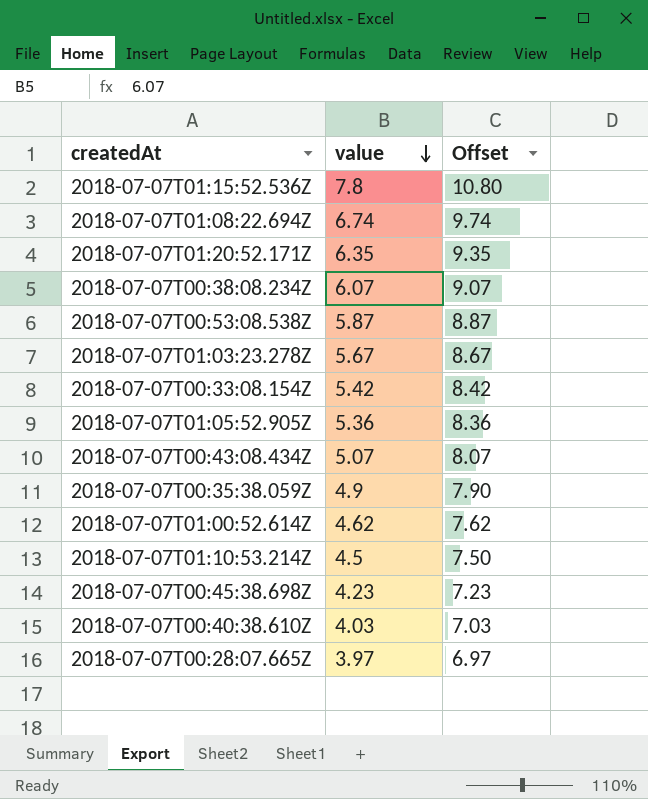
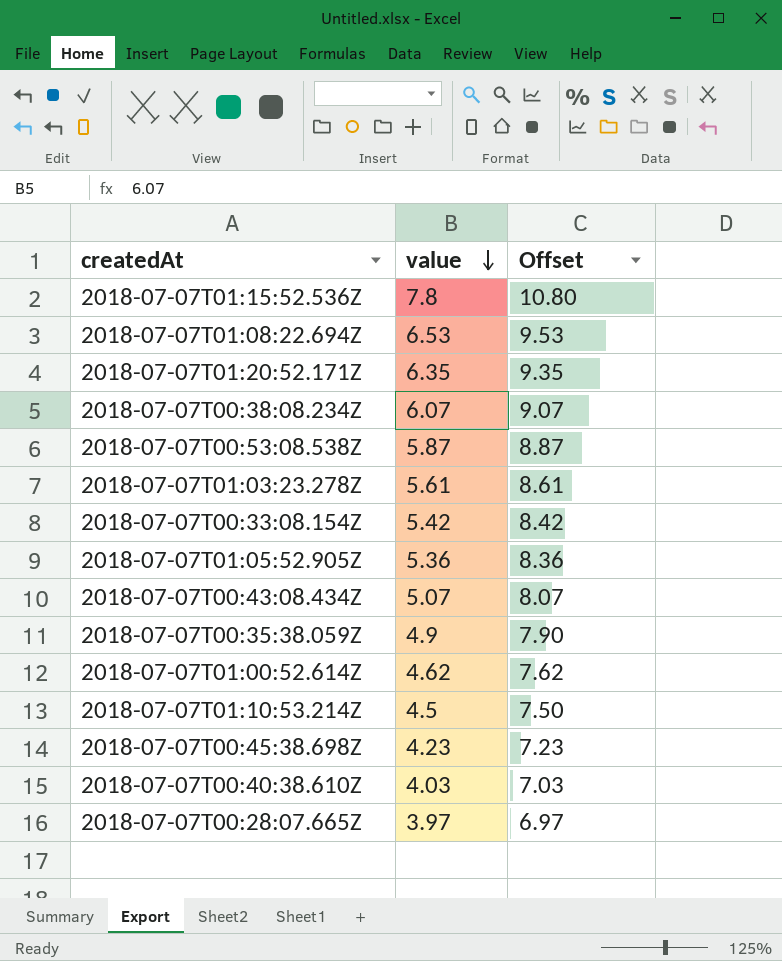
2018-07-07T01:08:22.694Z | value: 6.74 -> 6.53
2018-07-07T01:08:22.694Z | Offset: 9.74 -> 9.53
2018-07-07T01:03:23.278Z | value: 5.67 -> 5.61
2018-07-07T01:03:23.278Z | Offset: 8.67 -> 8.61

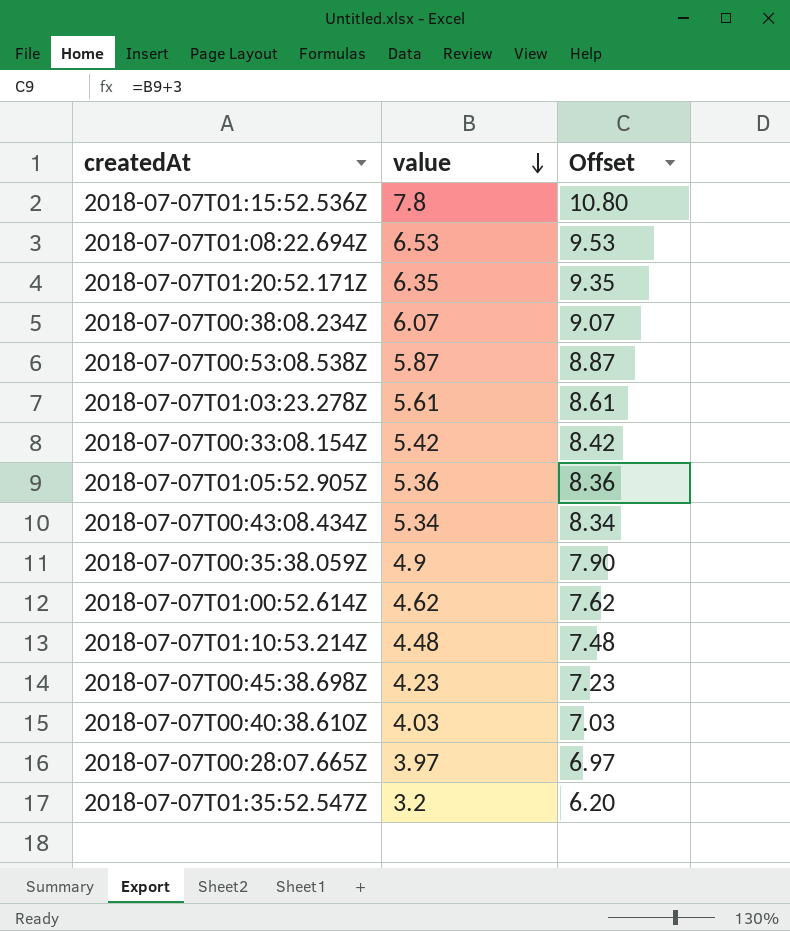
2018-07-07T00:43:08.434Z | value: 5.07 -> 5.34
2018-07-07T00:43:08.434Z | Offset: 8.07 -> 8.34
2018-07-07T01:10:53.214Z | value: 4.5 -> 4.48
2018-07-07T01:10:53.214Z | Offset: 7.50 -> 7.48
row 2018-07-07T01:35:52.547Z: none -> 3.2 | 6.20

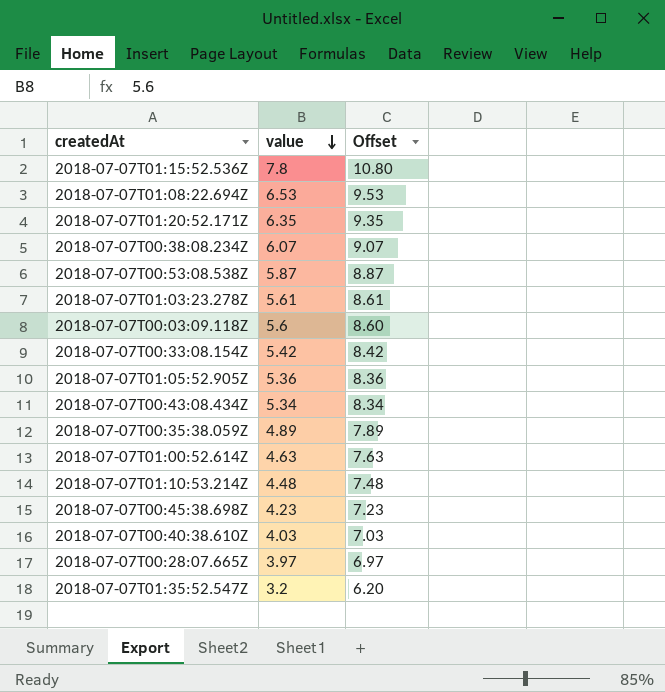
row 2018-07-07T00:03:09.118Z: none -> 5.6 | 8.60
2018-07-07T00:35:38.059Z | value: 4.9 -> 4.89
2018-07-07T00:35:38.059Z | Offset: 7.90 -> 7.89
2018-07-07T01:00:52.614Z | value: 4.62 -> 4.63
2018-07-07T01:00:52.614Z | Offset: 7.62 -> 7.63

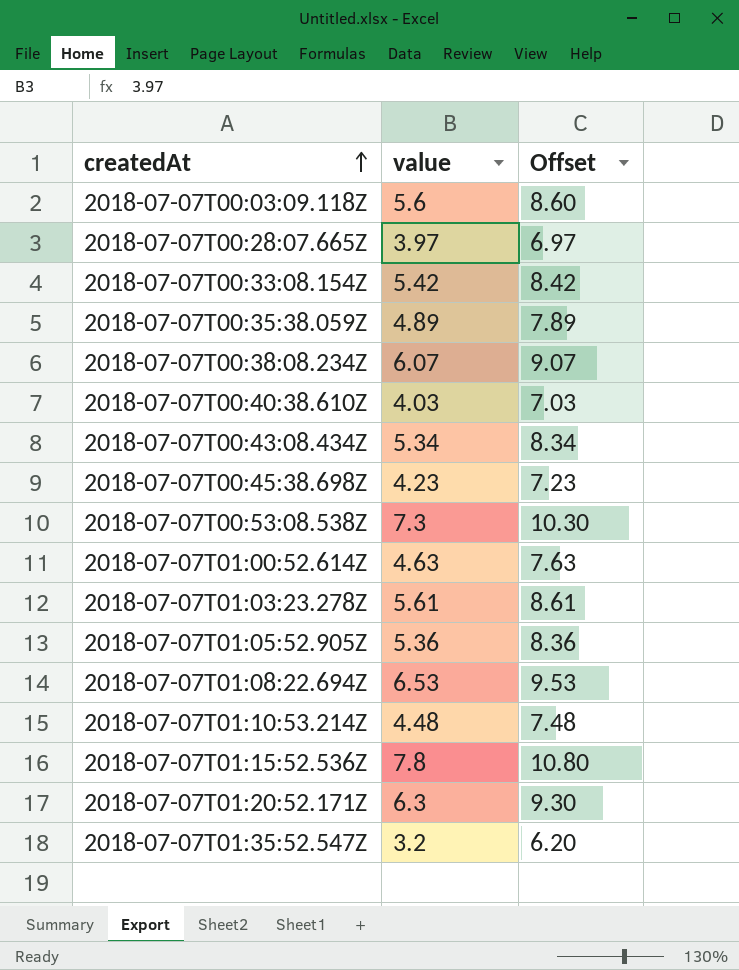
row order: value descending -> createdAt ascending
2018-07-07T00:53:08.538Z | value: 5.87 -> 7.3
2018-07-07T00:53:08.538Z | Offset: 8.87 -> 10.30
2018-07-07T01:20:52.171Z | value: 6.35 -> 6.3
2018-07-07T01:20:52.171Z | Offset: 9.35 -> 9.30

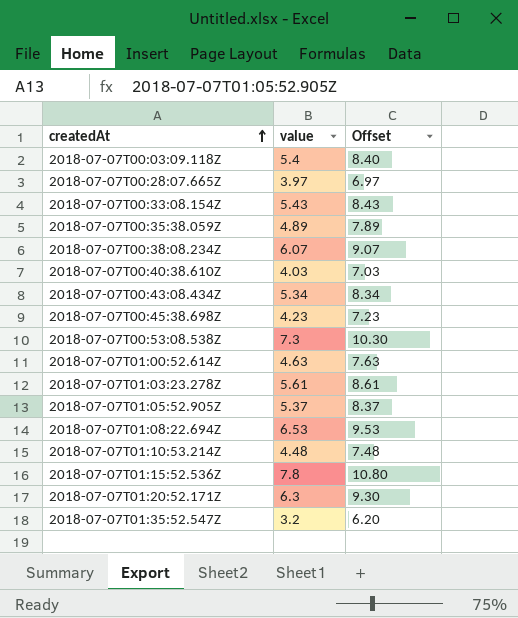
2018-07-07T00:03:09.118Z | value: 5.6 -> 5.4
2018-07-07T00:03:09.118Z | Offset: 8.60 -> 8.40
2018-07-07T00:33:08.154Z | value: 5.42 -> 5.43
2018-07-07T00:33:08.154Z | Offset: 8.42 -> 8.43
2018-07-07T01:05:52.905Z | value: 5.36 -> 5.37
2018-07-07T01:05:52.905Z | Offset: 8.36 -> 8.37

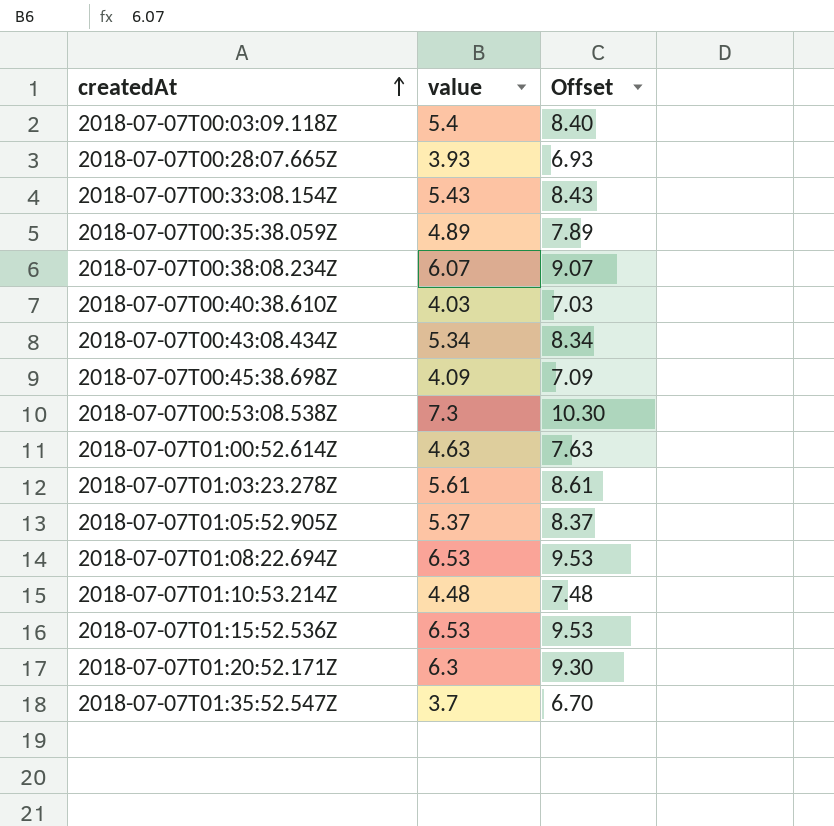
2018-07-07T00:28:07.665Z | value: 3.97 -> 3.93
2018-07-07T00:28:07.665Z | Offset: 6.97 -> 6.93
2018-07-07T00:45:38.698Z | value: 4.23 -> 4.09
2018-07-07T00:45:38.698Z | Offset: 7.23 -> 7.09
2018-07-07T01:15:52.536Z | value: 7.8 -> 6.53
2018-07-07T01:15:52.536Z | Offset: 10.80 -> 9.53
2018-07-07T01:35:52.547Z | value: 3.2 -> 3.7
2018-07-07T01:35:52.547Z | Offset: 6.20 -> 6.70

